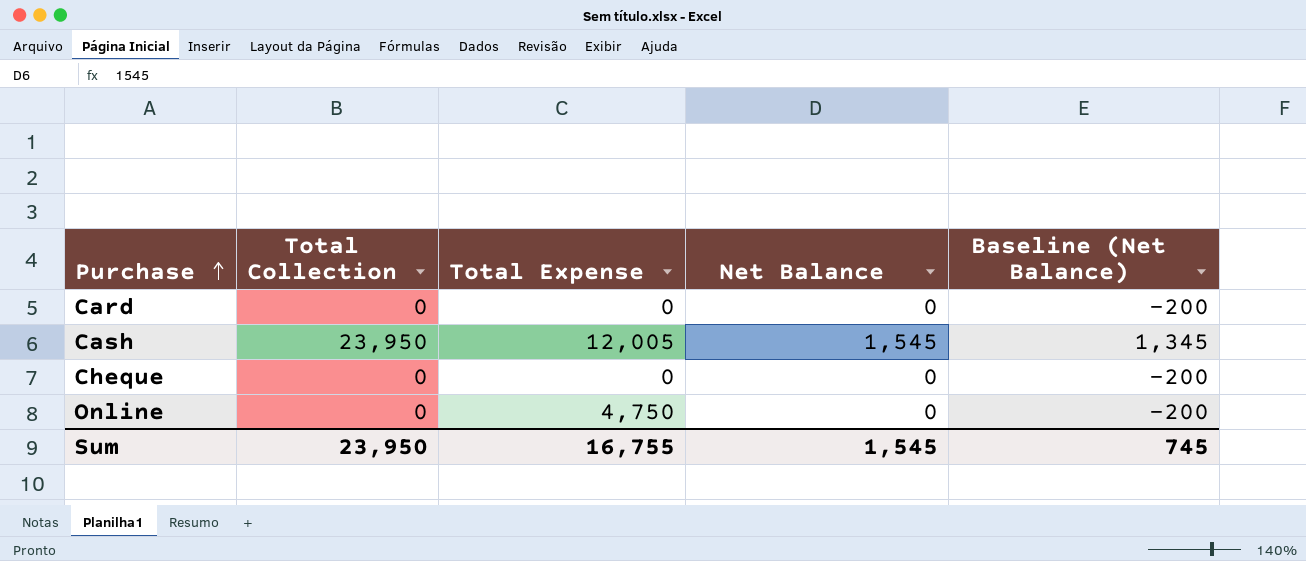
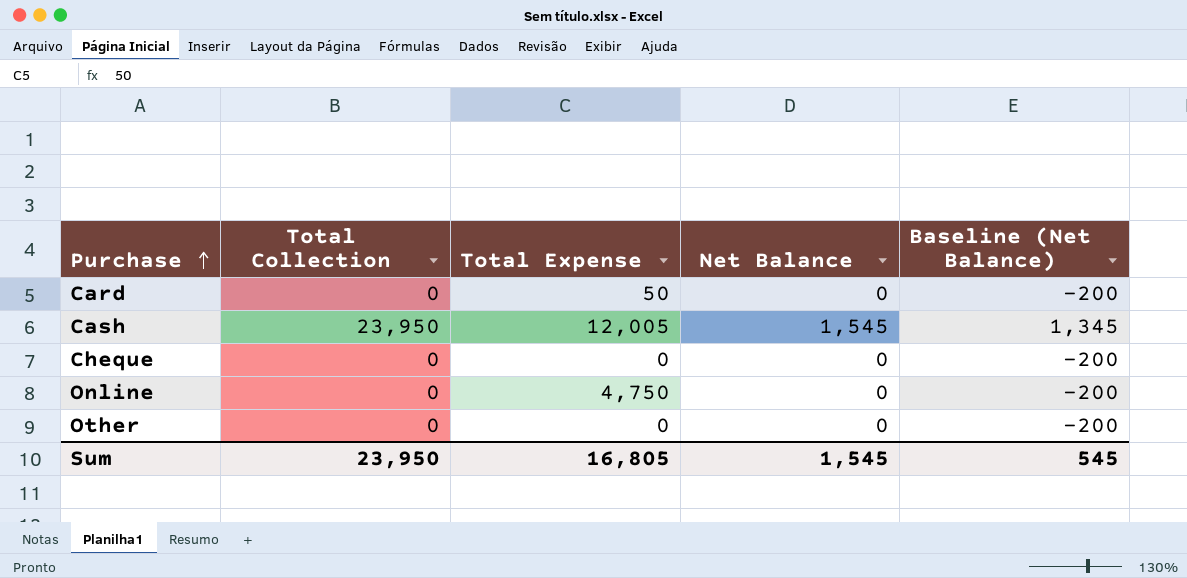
Card | Total Expense: 0 -> 50
row Other: none -> 0 | 0 | 0 | -200
Sum | Total Expense: 16,755 -> 16,805
Sum | Baseline (Net Balance): 745 -> 545

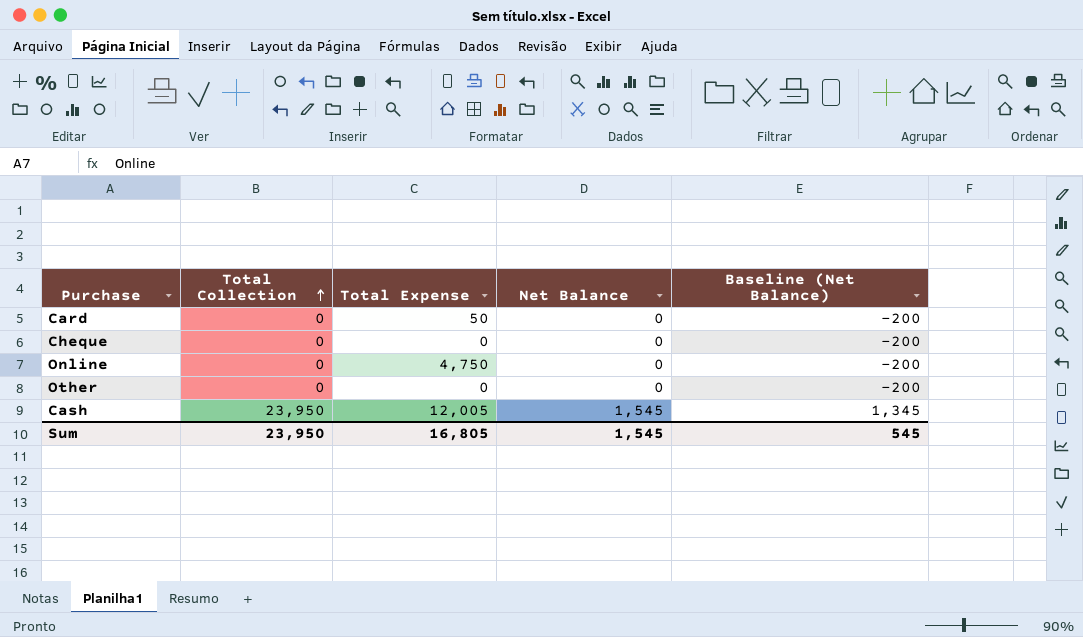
row order: Purchase ascending -> Total Collection ascending

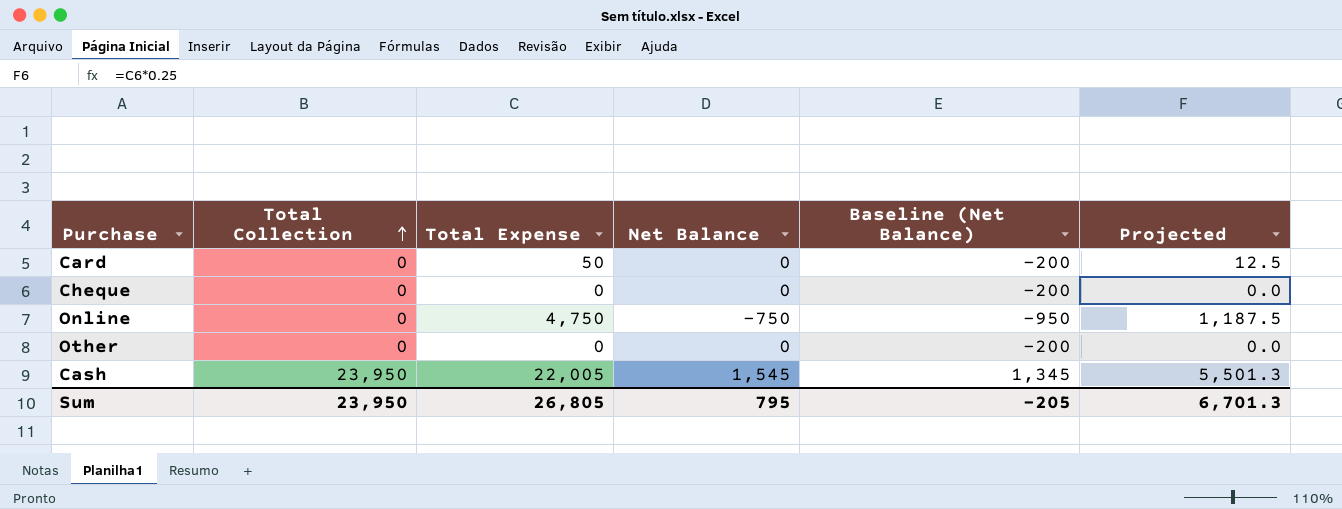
column Projected | formula: none -> [Total Expense] * 0.25
Online | Net Balance: 0 -> -750
Online | Baseline (Net Balance): -200 -> -950
Cash | Total Expense: 12,005 -> 22,005
Sum | Total Expense: 16,805 -> 26,805
Sum | Net Balance: 1,545 -> 795
Sum | Baseline (Net Balance): 545 -> -205

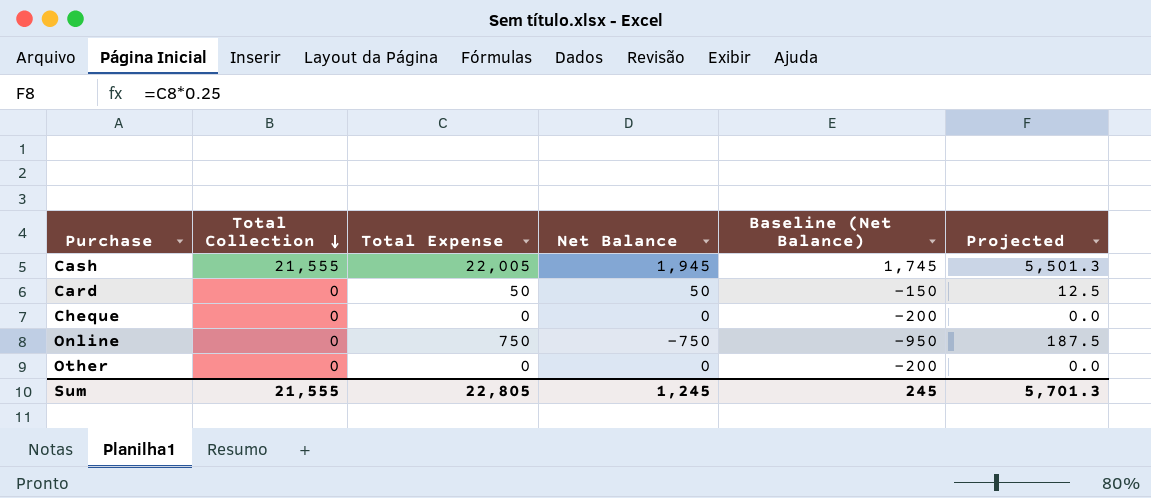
row order: Total Collection ascending -> Total Collection descending
Cash | Total Collection: 23,950 -> 21,555
Cash | Net Balance: 1,545 -> 1,945
Cash | Baseline (Net Balance): 1,345 -> 1,745
Card | Net Balance: 0 -> 50
Card | Baseline (Net Balance): -200 -> -150
Online | Total Expense: 4,750 -> 750
Online | Projected: 1,187.5 -> 187.5
Sum | Total Collection: 23,950 -> 21,555
Sum | Total Expense: 26,805 -> 22,805
Sum | Net Balance: 795 -> 1,245
Sum | Baseline (Net Balance): -205 -> 245
Sum | Projected: 6,701.3 -> 5,701.3

